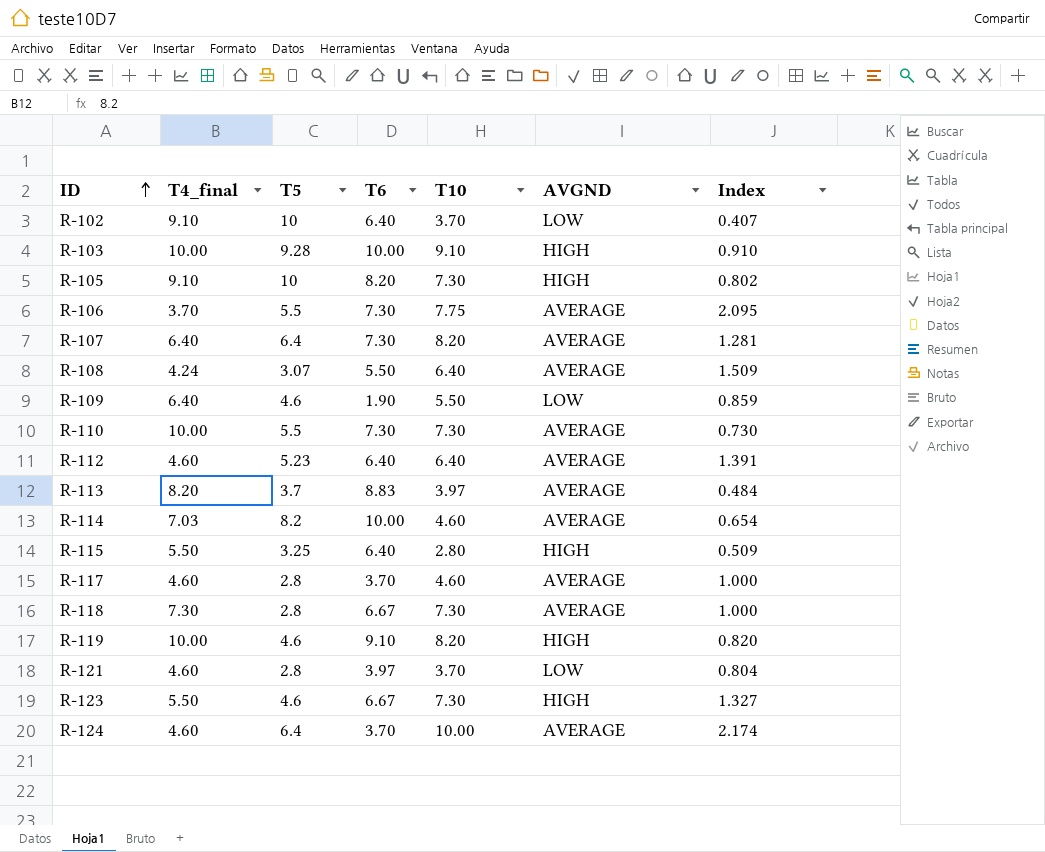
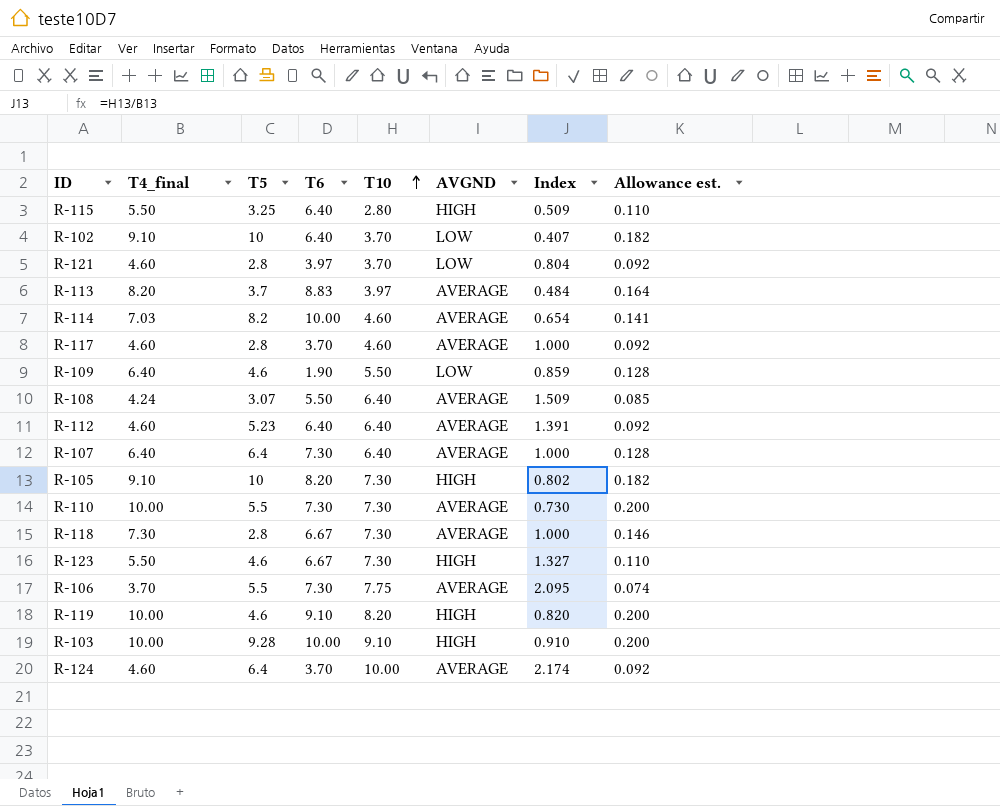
row order: ID ascending -> T10 ascending
column Allowance est. | formula: none -> [T4_final] * 0.02
R-107 | T10: 8.20 -> 6.40
R-107 | Index: 1.281 -> 1.000

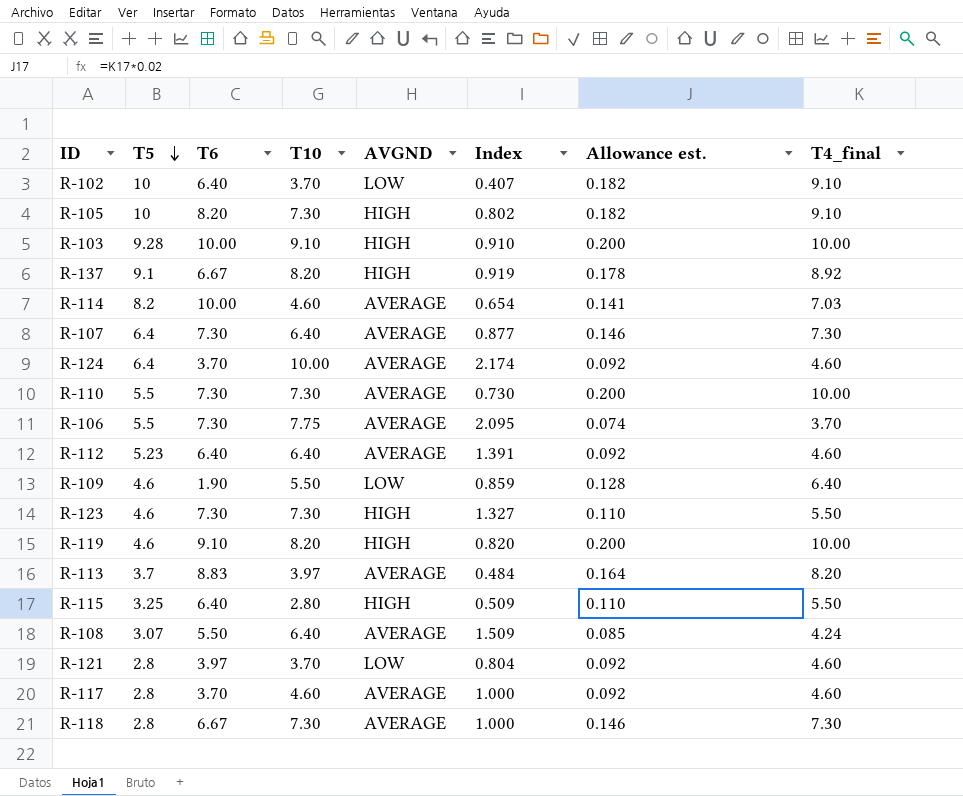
row order: T10 ascending -> T5 descending
column T4_final | position: 2 -> 8
row R-137: none -> 9.1 | 6.67 | 8.20 | HIGH | 0.919 | 0.178 | 8.92
R-107 | Index: 1.000 -> 0.877
R-107 | Allowance est.: 0.128 -> 0.146
R-107 | T4_final: 6.40 -> 7.30
R-123 | T6: 6.67 -> 7.30

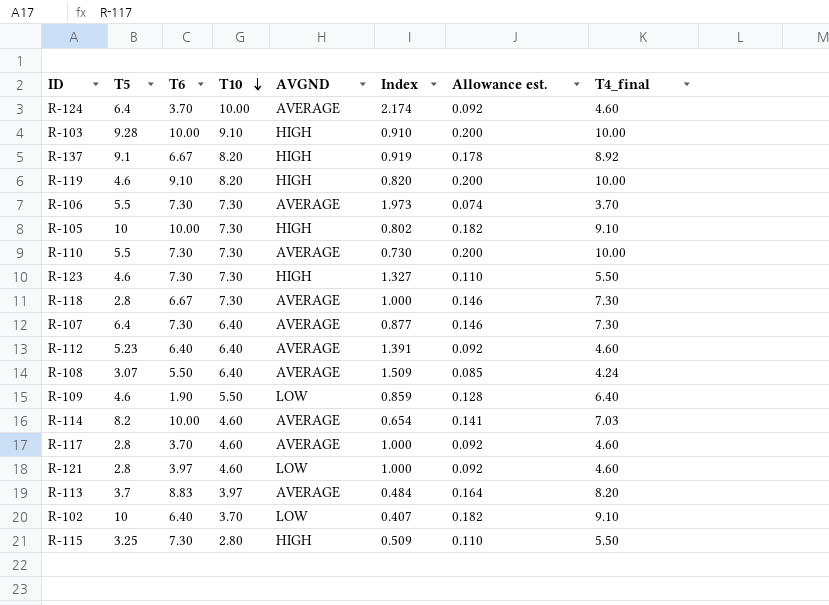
row order: T5 descending -> T10 descending
R-106 | T10: 7.75 -> 7.30
R-106 | Index: 2.095 -> 1.973
R-105 | T6: 8.20 -> 10.00
R-121 | T10: 3.70 -> 4.60
R-121 | Index: 0.804 -> 1.000
R-115 | T6: 6.40 -> 7.30

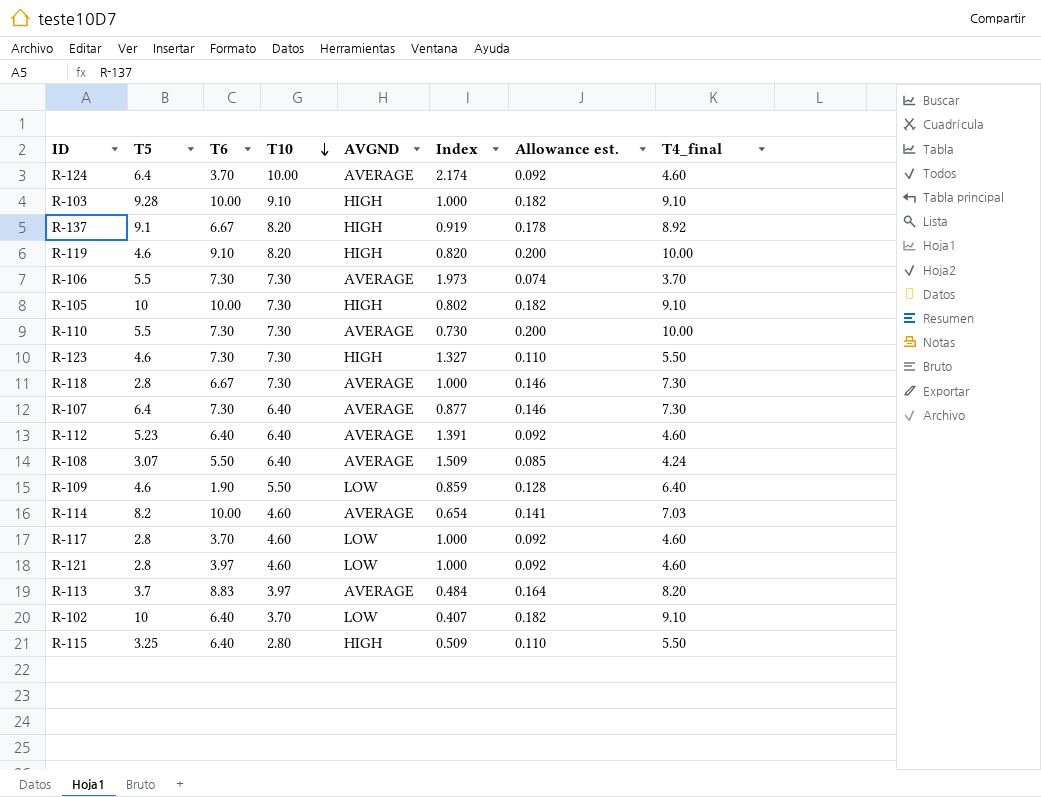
R-103 | Index: 0.910 -> 1.000
R-103 | Allowance est.: 0.200 -> 0.182
R-103 | T4_final: 10.00 -> 9.10
R-117 | AVGND: AVERAGE -> LOW
R-115 | T6: 7.30 -> 6.40

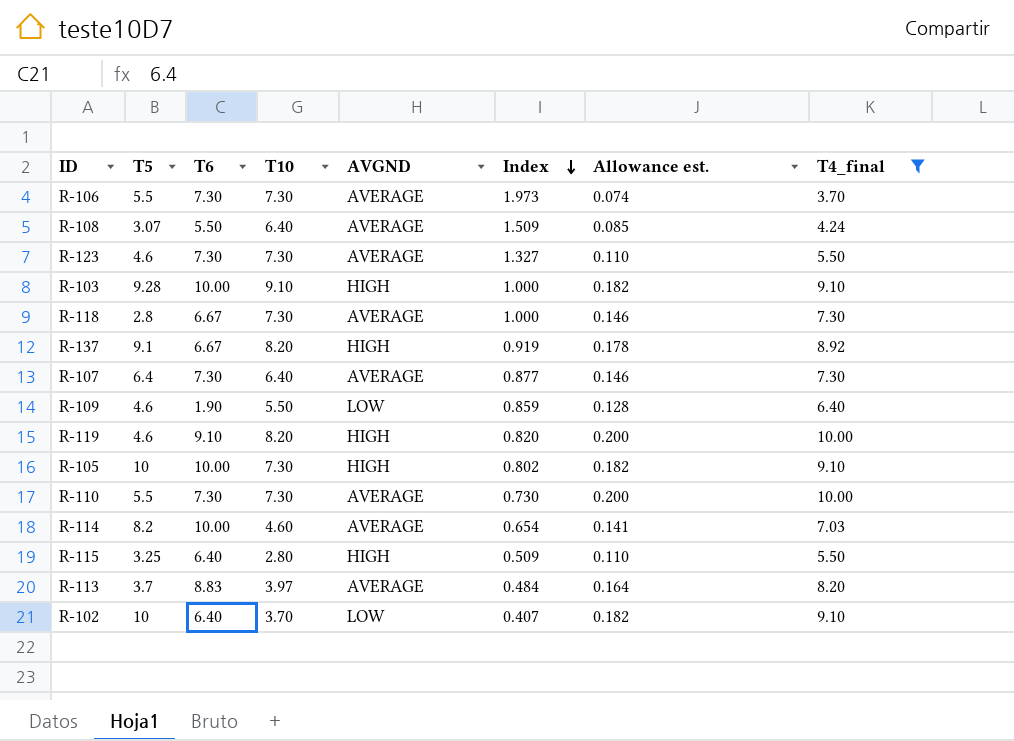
filter: none -> T4_final != 4.60
row order: T10 descending -> Index descending
R-123 | AVGND: HIGH -> AVERAGE

